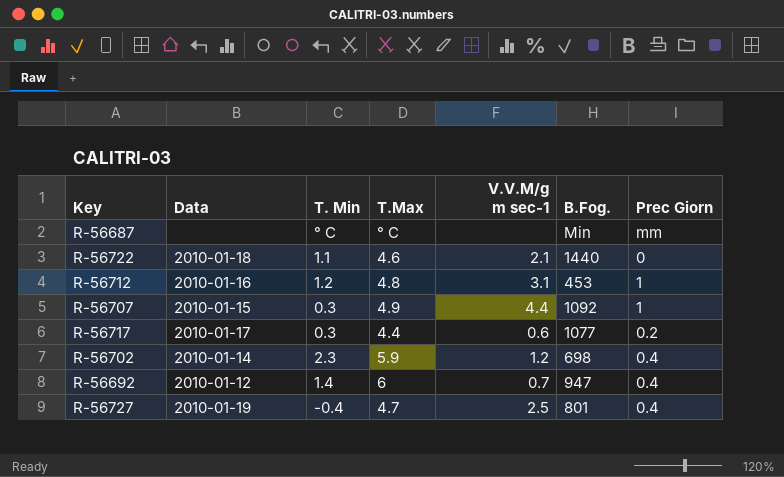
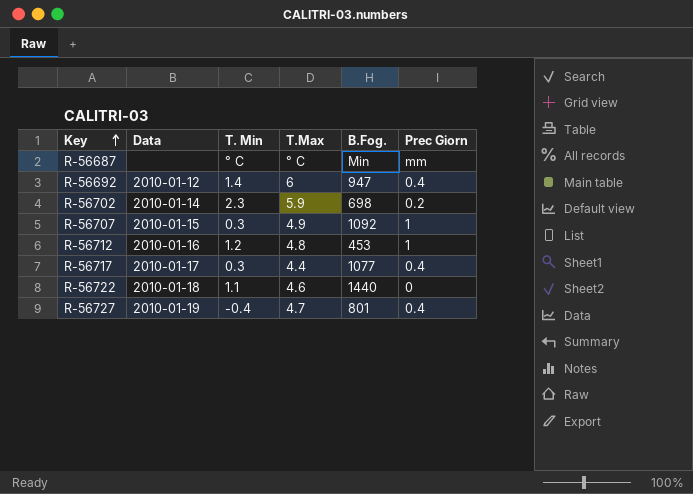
row order: none -> Key ascending
column V.V.M/g m sec-1 | position: 5 -> none
R-56702 | Prec Giorn: 0.4 -> 0.2
R-56717 | Prec Giorn: 0.2 -> 0.4

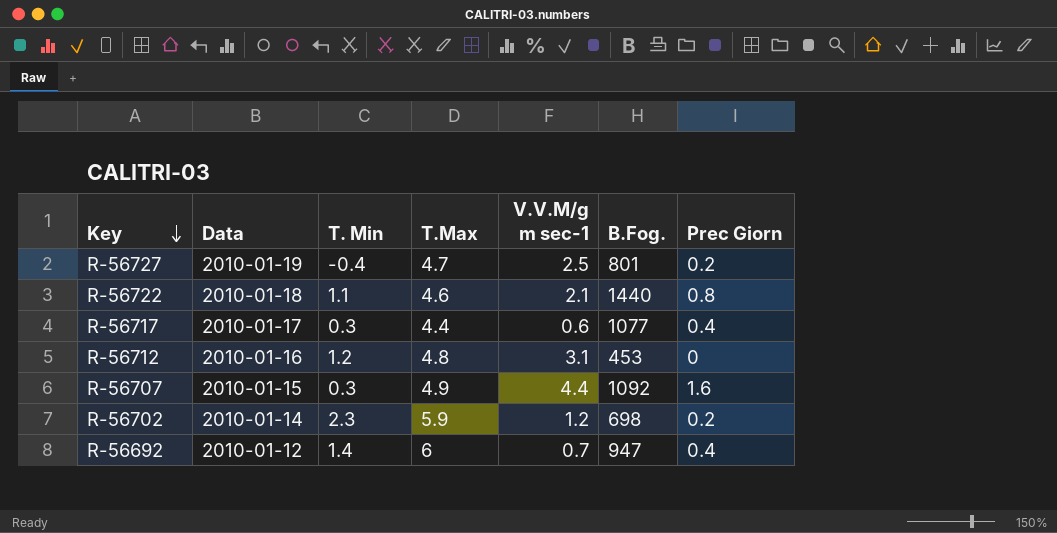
row order: Key ascending -> Key descending
column V.V.M/g m sec-1 | position: none -> 5
row R-56687: none | ° C | ° C | Min | mm -> none
R-56727 | Prec Giorn: 0.4 -> 0.2
R-56722 | Prec Giorn: 0 -> 0.8
R-56712 | Prec Giorn: 1 -> 0
R-56707 | Prec Giorn: 1 -> 1.6

